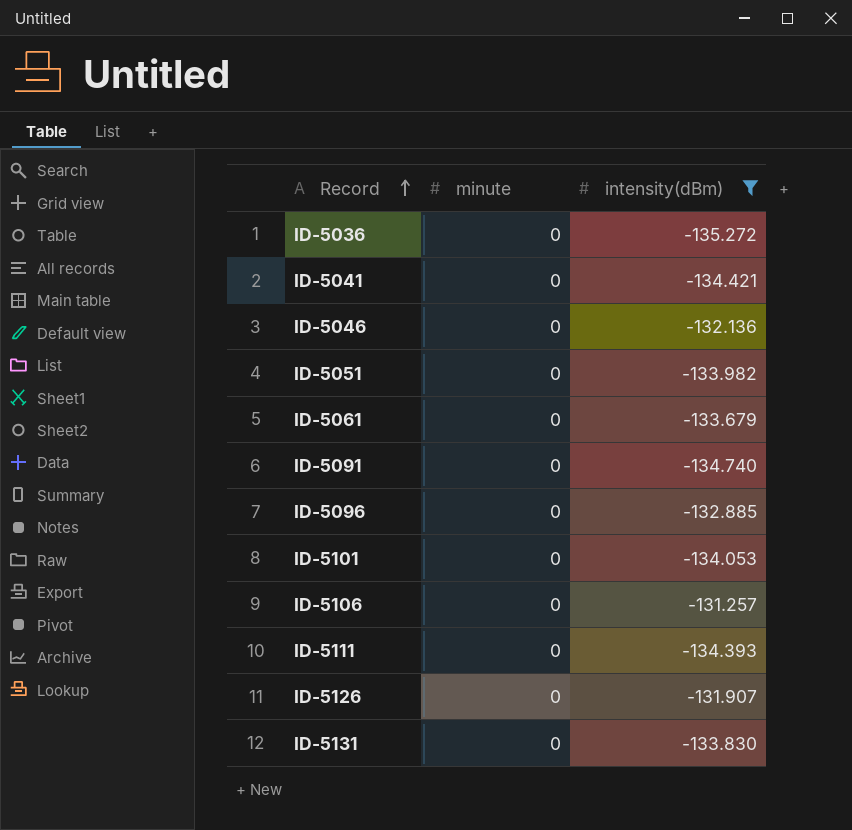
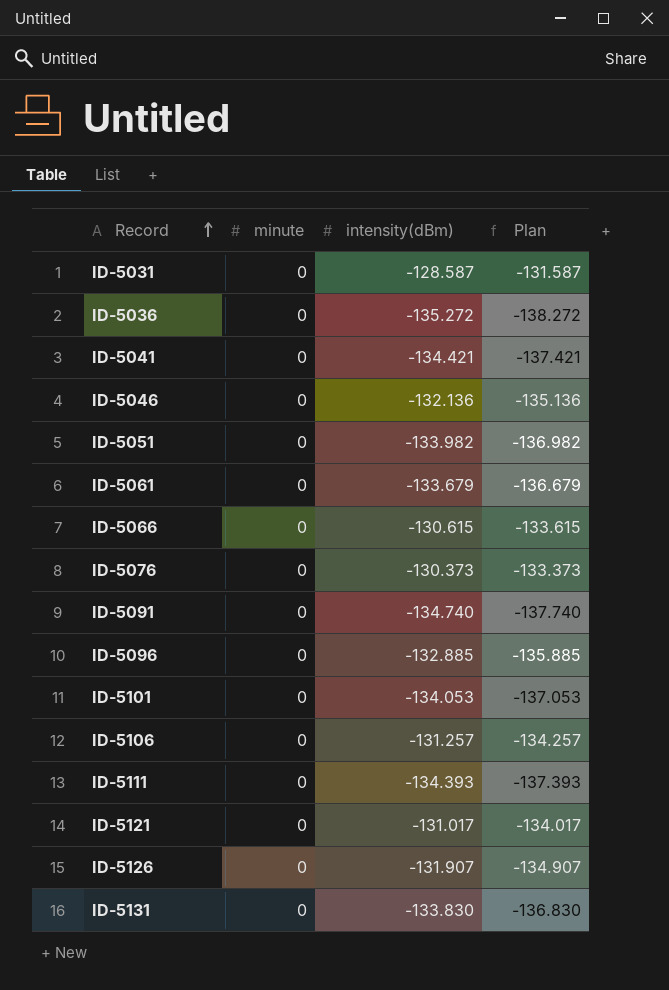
filter: intensity(dBm) <= -131.257 -> none
column Plan | formula: none -> [intensity(dBm)] - 3

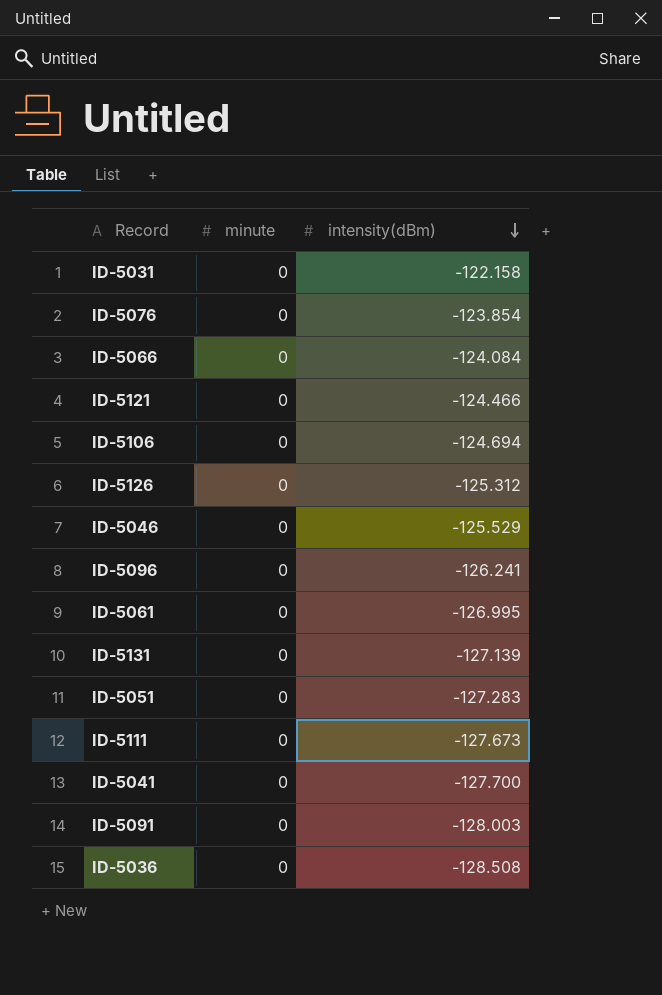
row order: Record ascending -> intensity(dBm) descending
column Plan | formula: [intensity(dBm)] - 3 -> none
row ID-5101: 0 | -134.053 | -137.053 -> none
ID-5031 | intensity(dBm): -128.587 -> -122.158
ID-5076 | intensity(dBm): -130.373 -> -123.854
ID-5066 | intensity(dBm): -130.615 -> -124.084
ID-5121 | intensity(dBm): -131.017 -> -124.466
ID-5106 | intensity(dBm): -131.257 -> -124.694
ID-5126 | intensity(dBm): -131.907 -> -125.312
ID-5046 | intensity(dBm): -132.136 -> -125.529
ID-5096 | intensity(dBm): -132.885 -> -126.241
ID-5061 | intensity(dBm): -133.679 -> -126.995
ID-5131 | intensity(dBm): -133.830 -> -127.139
ID-5051 | intensity(dBm): -133.982 -> -127.283
ID-5111 | intensity(dBm): -134.393 -> -127.673
ID-5041 | intensity(dBm): -134.421 -> -127.700
ID-5091 | intensity(dBm): -134.740 -> -128.003
ID-5036 | intensity(dBm): -135.272 -> -128.508

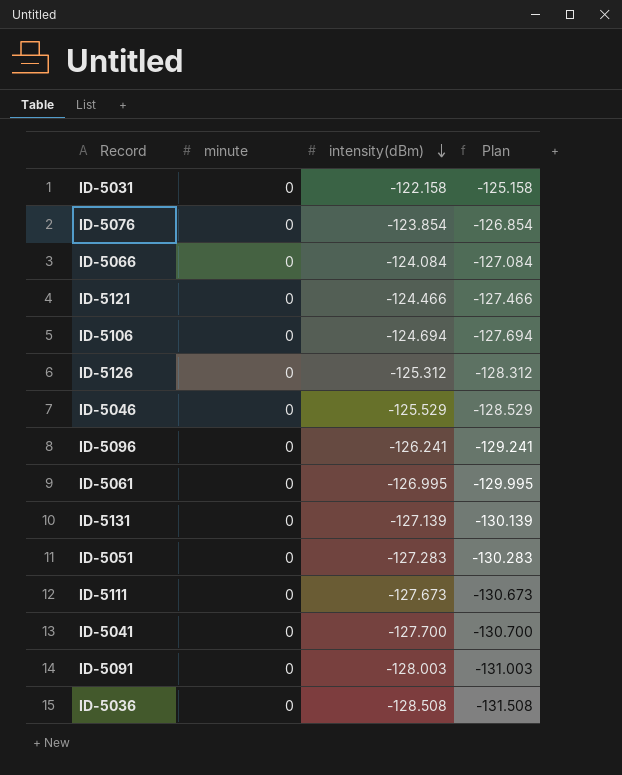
column Plan | formula: none -> [intensity(dBm)] - 3

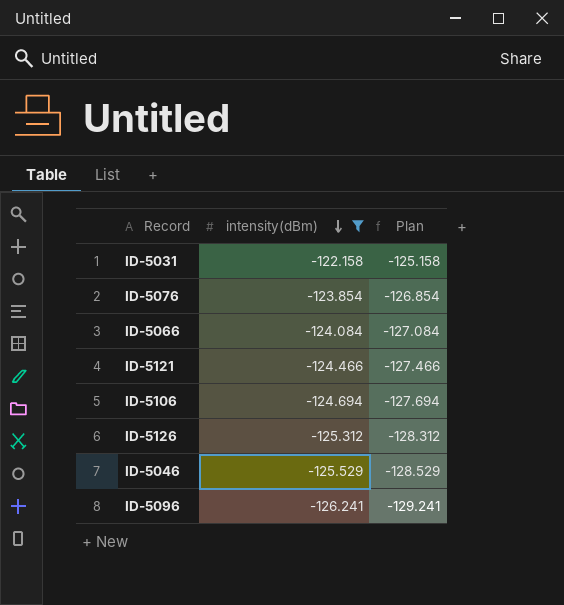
filter: none -> intensity(dBm) >= -126.241
column minute | position: 2 -> none

